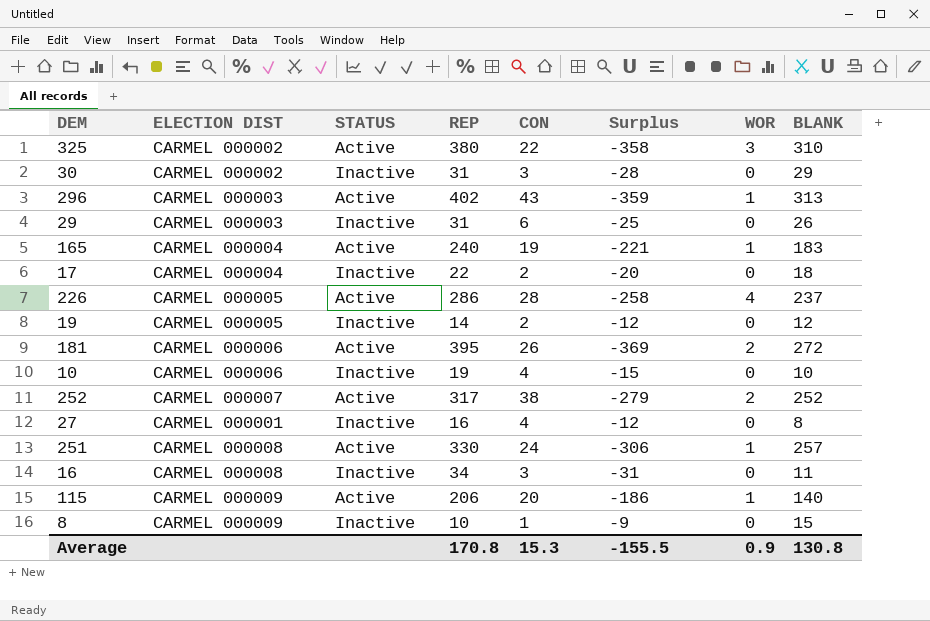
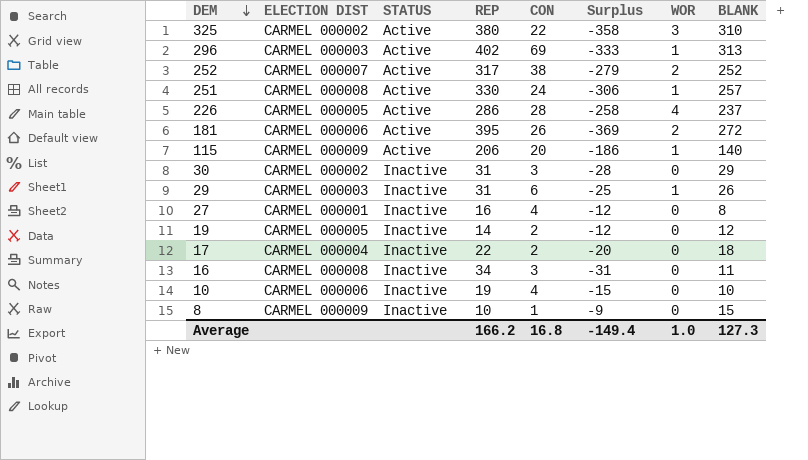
row order: none -> DEM descending
row 165: CARMEL 000004 | Active | 240 | 19 | -221 | 1 | 183 -> none
296 | CON: 43 -> 69
296 | Surplus: -359 -> -333
29 | WOR: 0 -> 1
Average | REP: 170.8 -> 166.2
Average | CON: 15.3 -> 16.8
Average | Surplus: -155.5 -> -149.4
Average | WOR: 0.9 -> 1.0
Average | BLANK: 130.8 -> 127.3

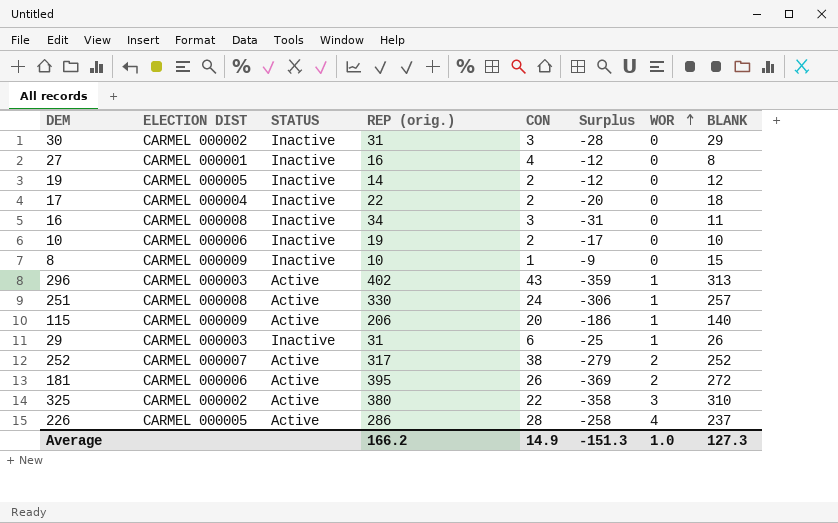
row order: DEM descending -> WOR ascending
column name: REP -> REP (orig.)
10 | CON: 4 -> 2
10 | Surplus: -15 -> -17
296 | CON: 69 -> 43
296 | Surplus: -333 -> -359
Average | CON: 16.8 -> 14.9
Average | Surplus: -149.4 -> -151.3

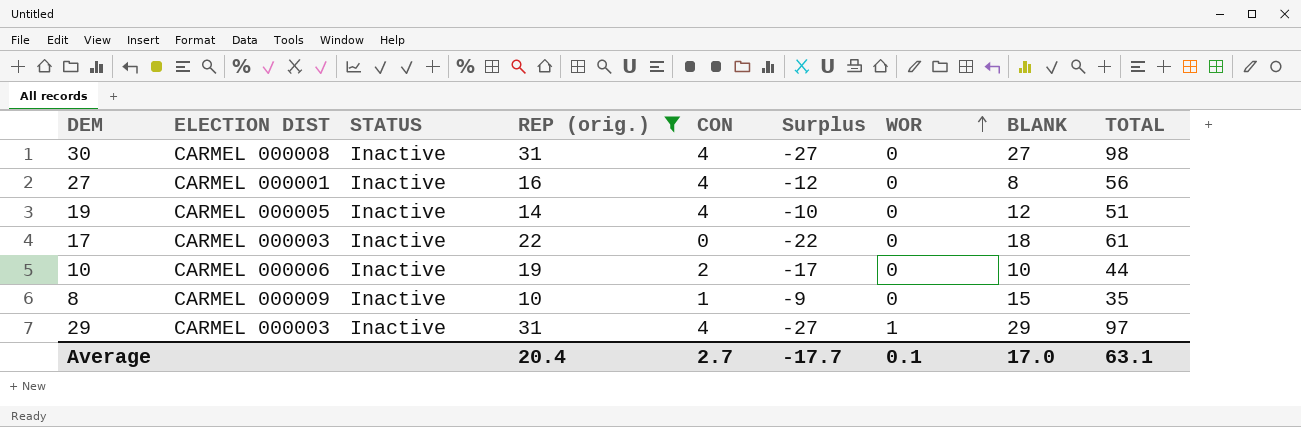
filter: none -> REP (orig.) <= 31
column TOTAL | position: none -> 9
30 | ELECTION DIST: CARMEL 000002 -> CARMEL 000008
30 | CON: 3 -> 4
30 | Surplus: -28 -> -27
30 | BLANK: 29 -> 27
19 | CON: 2 -> 4
19 | Surplus: -12 -> -10
17 | ELECTION DIST: CARMEL 000004 -> CARMEL 000003
17 | CON: 2 -> 0
17 | Surplus: -20 -> -22
29 | CON: 6 -> 4
29 | Surplus: -25 -> -27
29 | BLANK: 26 -> 29
Average | REP (orig.): 166.2 -> 20.4
Average | CON: 14.9 -> 2.7
Average | Surplus: -151.3 -> -17.7
Average | WOR: 1.0 -> 0.1
Average | BLANK: 127.3 -> 17.0

